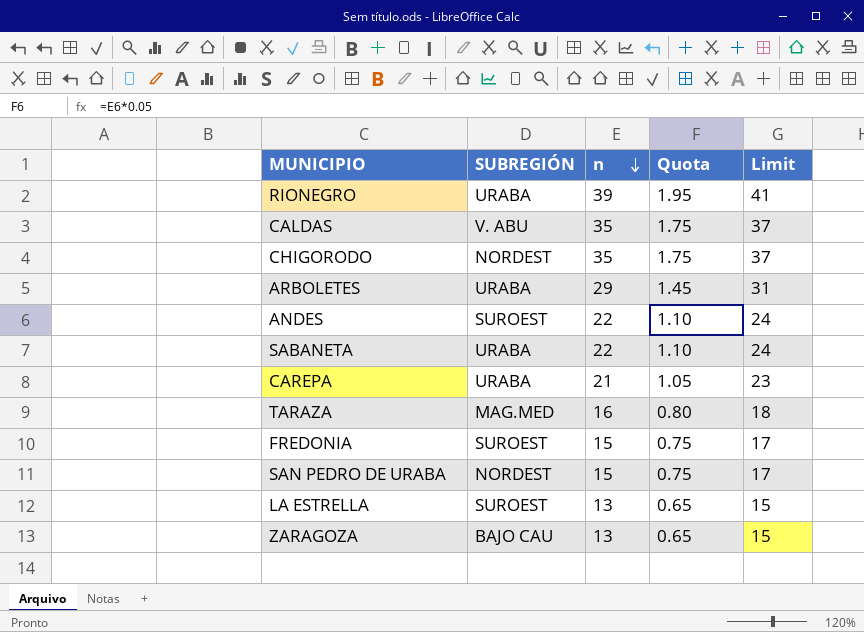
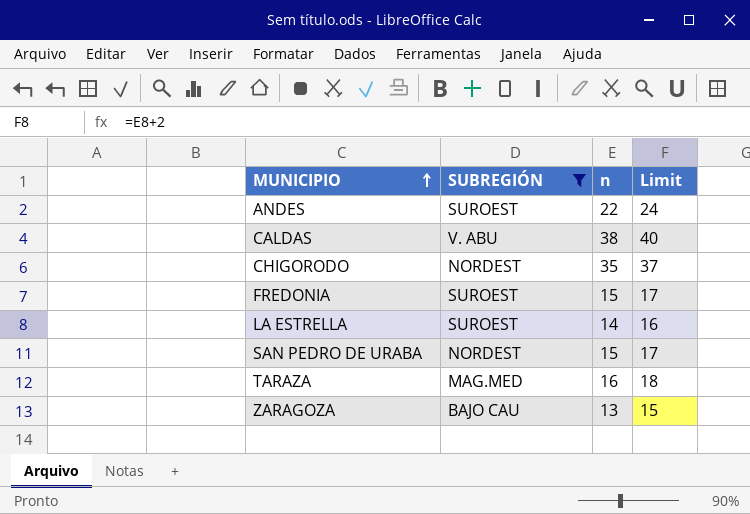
filter: none -> SUBREGIÓN != URABA
row order: n descending -> MUNICIPIO ascending
column Quota | formula: [n] * 0.05 -> none
CALDAS | n: 35 -> 38
CALDAS | Limit: 37 -> 40
LA ESTRELLA | n: 13 -> 14
LA ESTRELLA | Limit: 15 -> 16

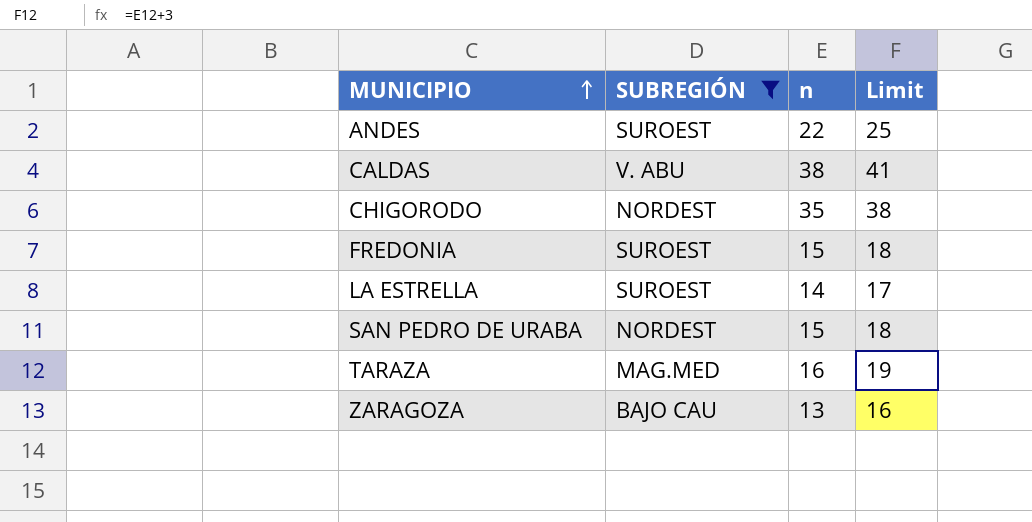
column Limit | formula: [n] + 2 -> [n] + 3

